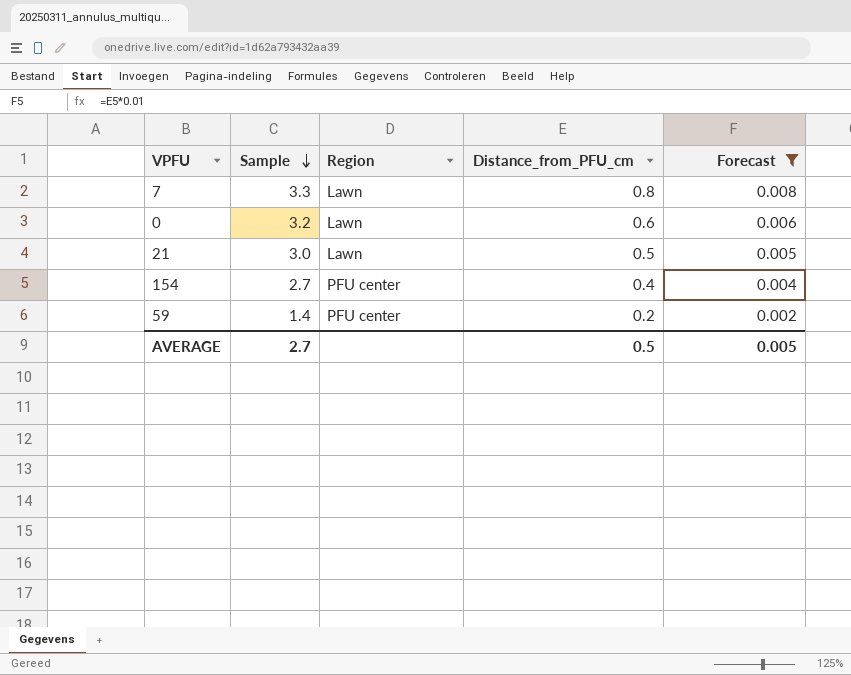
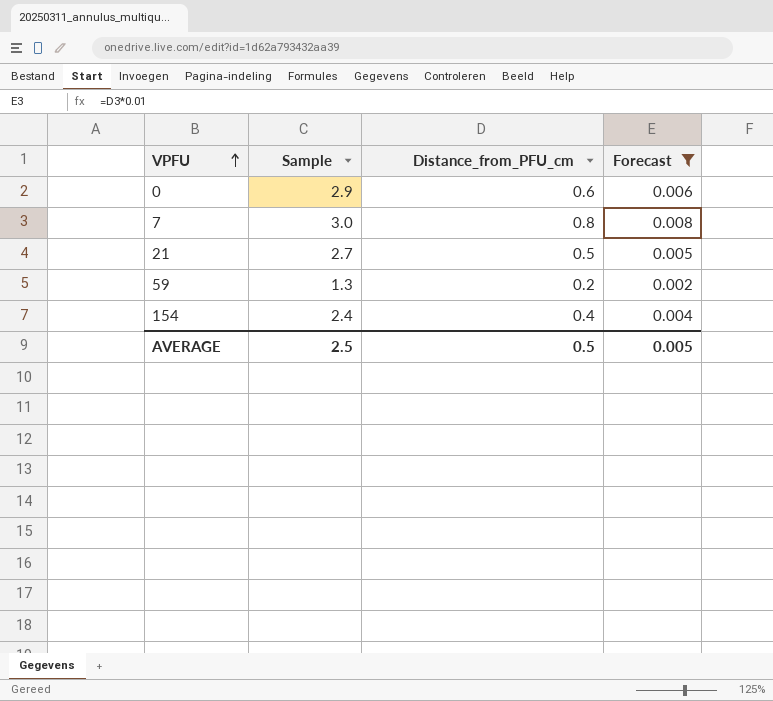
row order: Sample descending -> VPFU ascending
column Region | position: 3 -> none
0 | Sample: 3.2 -> 2.9
7 | Sample: 3.3 -> 3.0
21 | Sample: 3.0 -> 2.7
59 | Sample: 1.4 -> 1.3
154 | Sample: 2.7 -> 2.4
AVERAGE | Sample: 2.7 -> 2.5

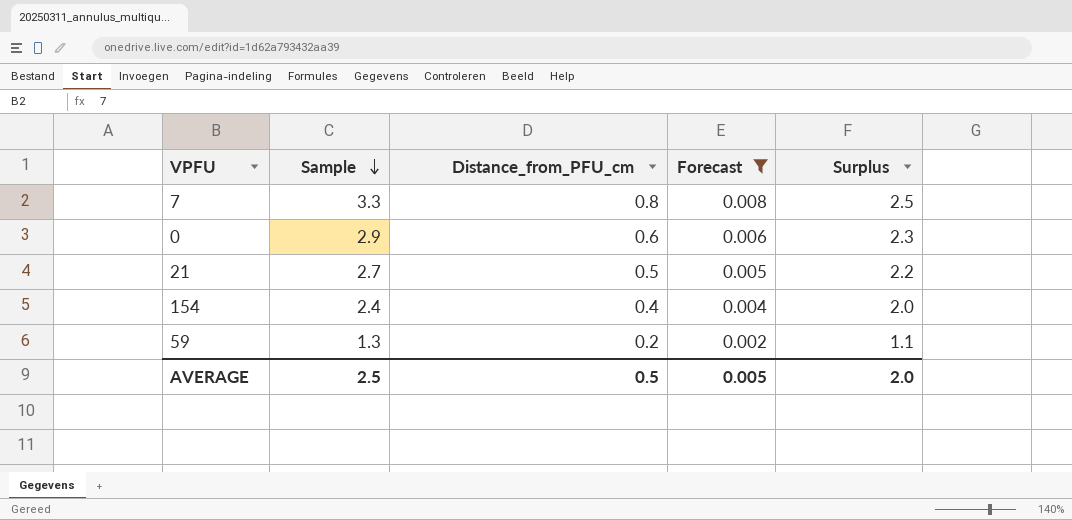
row order: VPFU ascending -> Sample descending
column Surplus | formula: none -> [Sample] - [Distance_from_PFU_cm]
7 | Sample: 3.0 -> 3.3

